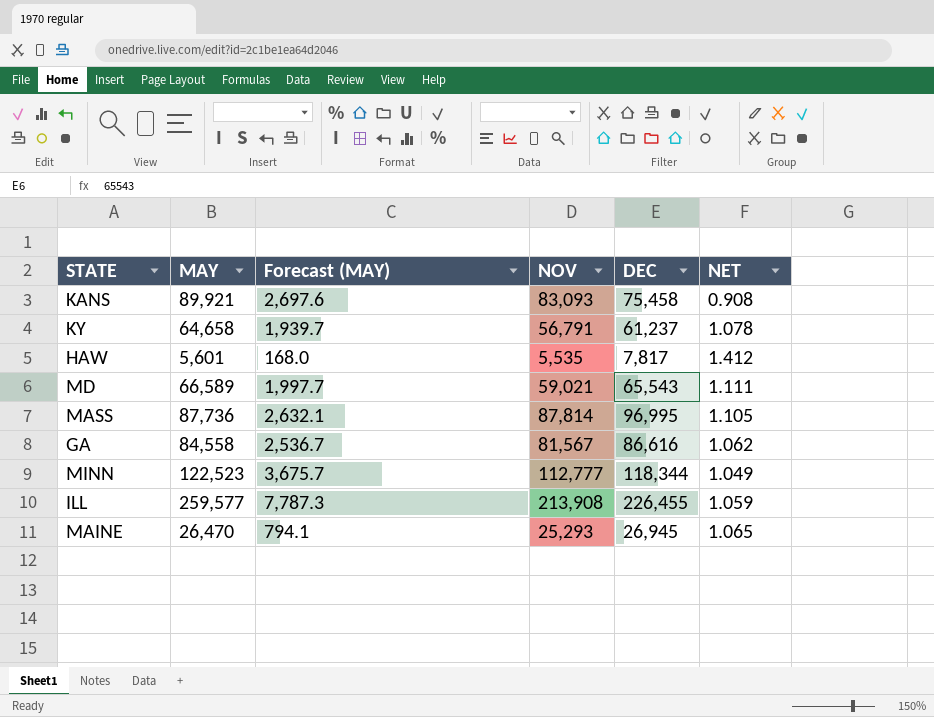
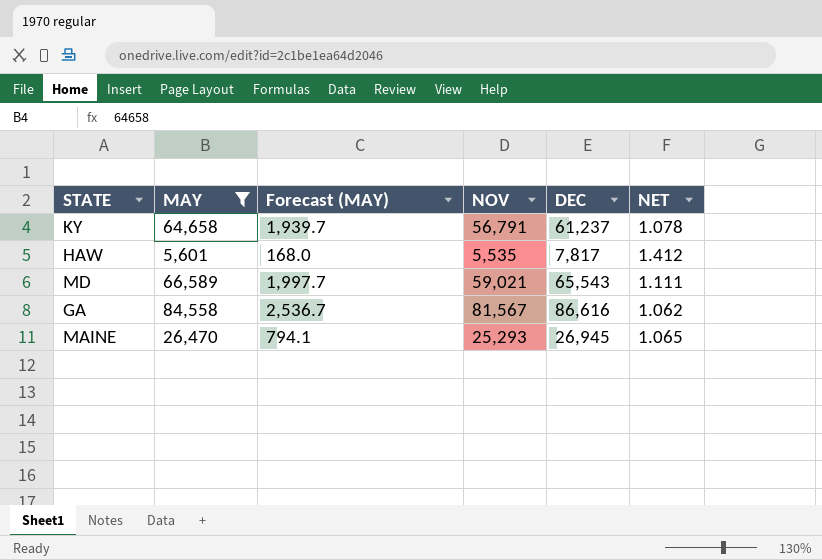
filter: none -> MAY <= 84,558

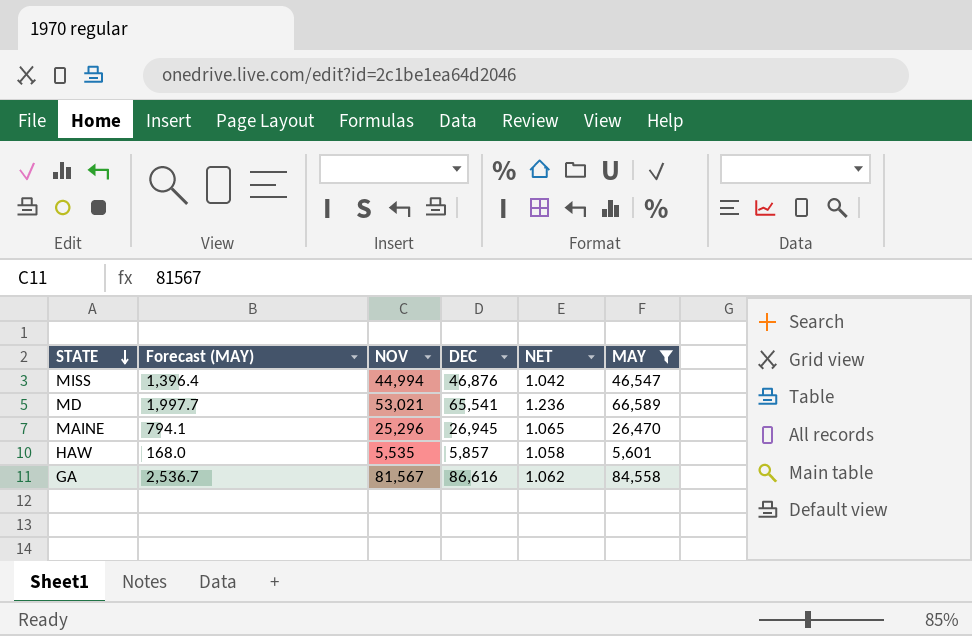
row order: none -> STATE descending
column MAY | position: 2 -> 6
row KY: 64,658 | 1,939.7 | 56,791 | 61,237 | 1.078 -> none
row MISS: none -> 1,396.4 | 44,994 | 46,876 | 1.042 | 46,547
MD | NOV: 59,021 -> 53,021
MD | DEC: 65,543 -> 65,541
MD | NET: 1.111 -> 1.236
MAINE | NOV: 25,293 -> 25,296
HAW | DEC: 7,817 -> 5,857
HAW | NET: 1.412 -> 1.058

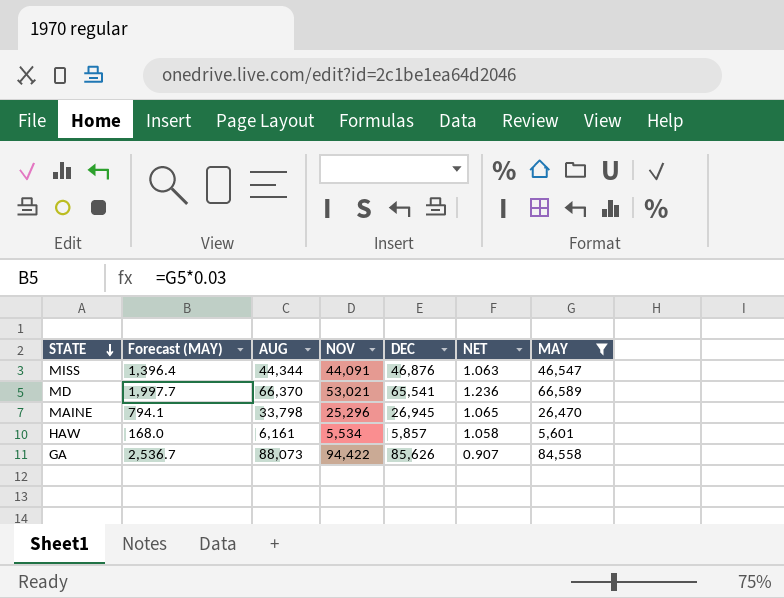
column AUG | position: none -> 3
MISS | NOV: 44,994 -> 44,091
MISS | NET: 1.042 -> 1.063
HAW | NOV: 5,535 -> 5,534
GA | NOV: 81,567 -> 94,422
GA | DEC: 86,616 -> 85,626
GA | NET: 1.062 -> 0.907

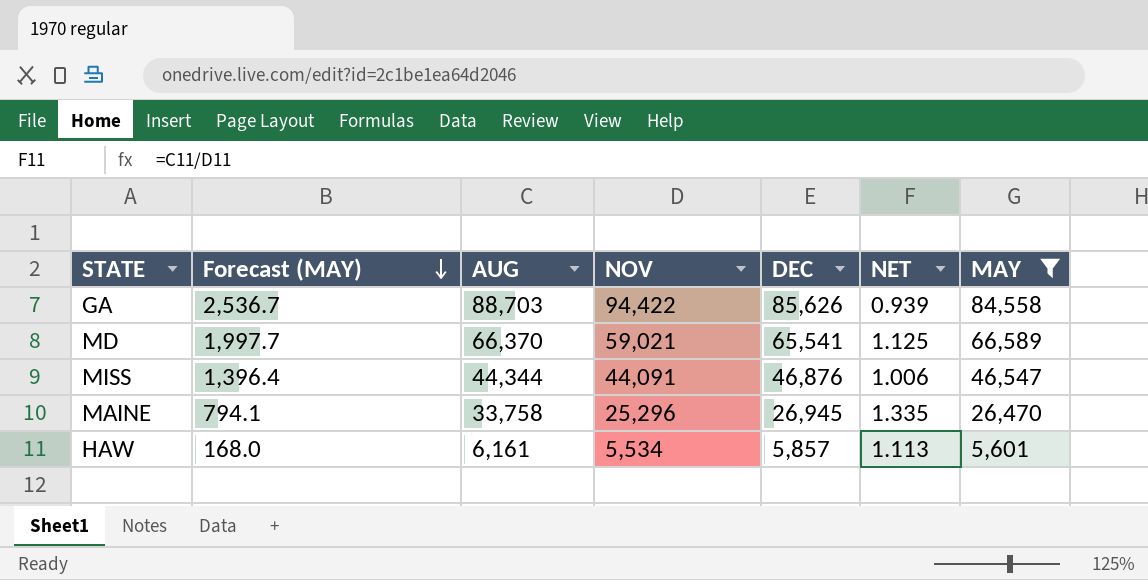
row order: STATE descending -> Forecast (MAY) descending
column NET | formula: [DEC] / [NOV] -> [AUG] / [NOV]
GA | AUG: 88,073 -> 88,703
MD | NOV: 53,021 -> 59,021
MAINE | AUG: 33,798 -> 33,758

